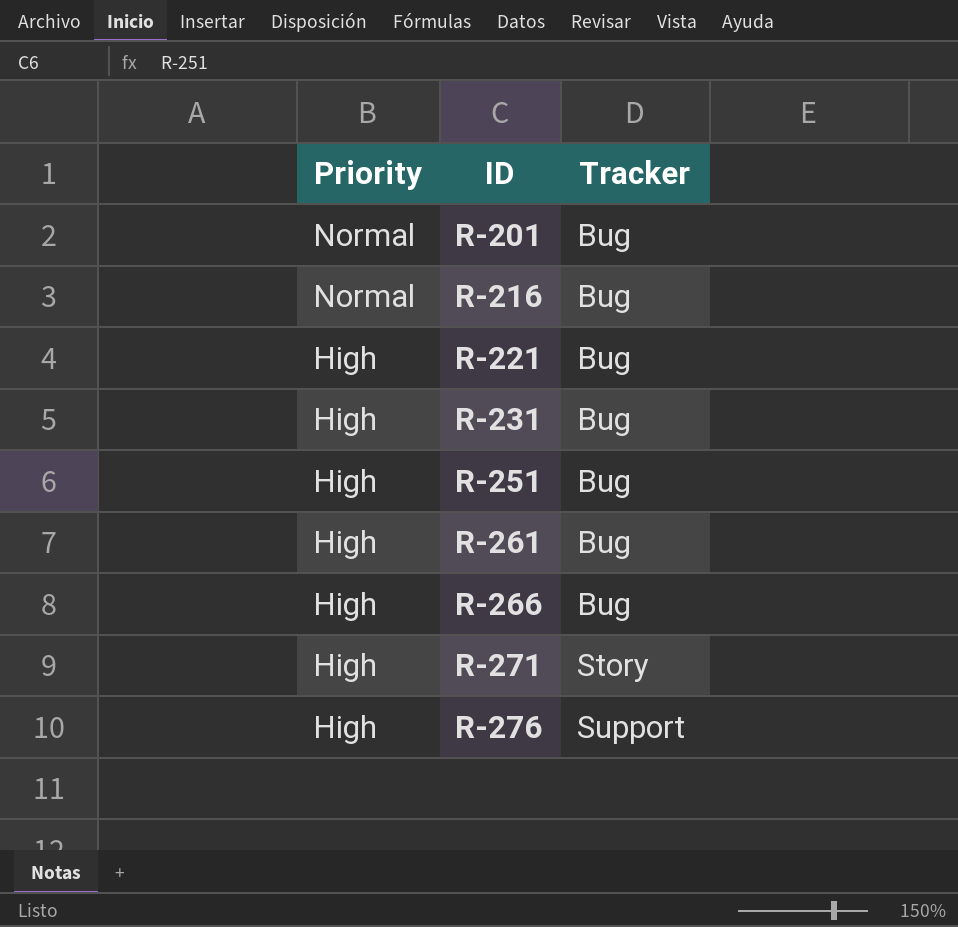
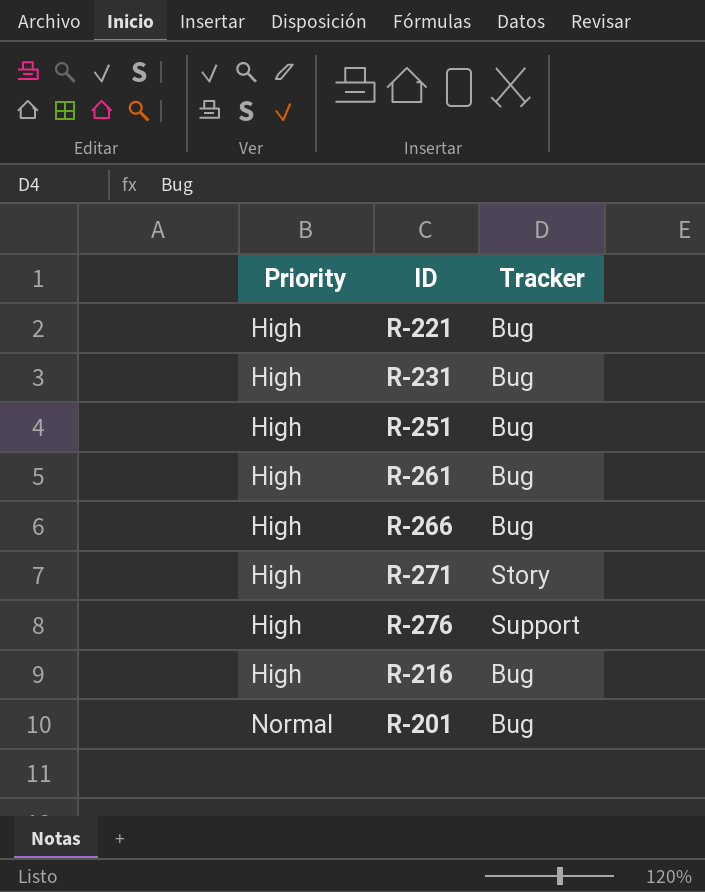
row order: Priority descending -> Priority ascending
R-216 | Priority: Normal -> High

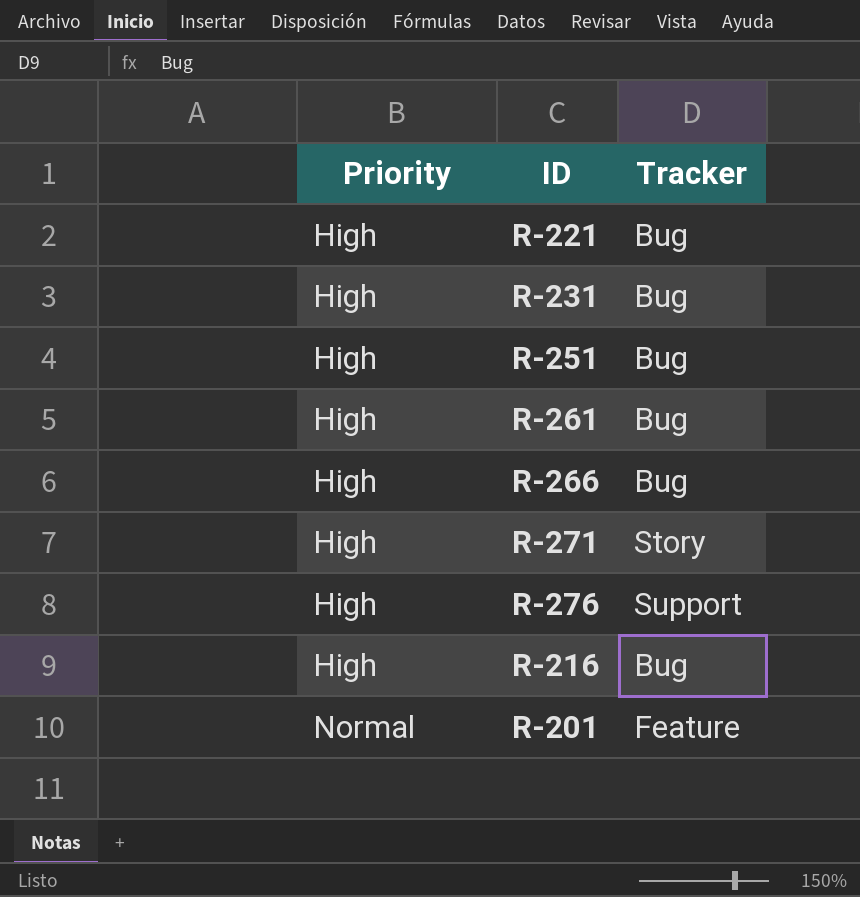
R-201 | Tracker: Bug -> Feature

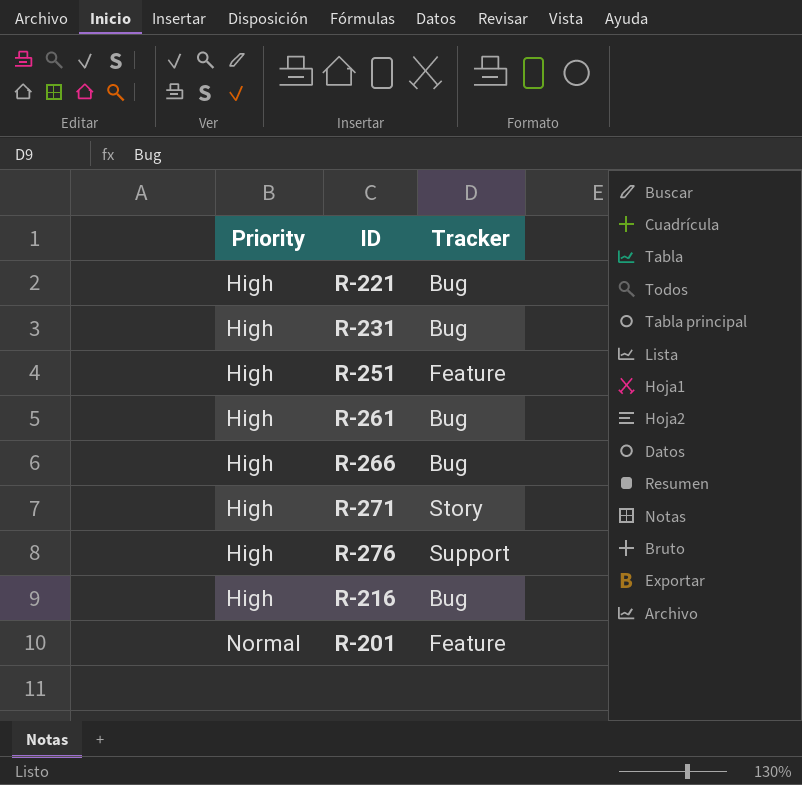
R-251 | Tracker: Bug -> Feature

